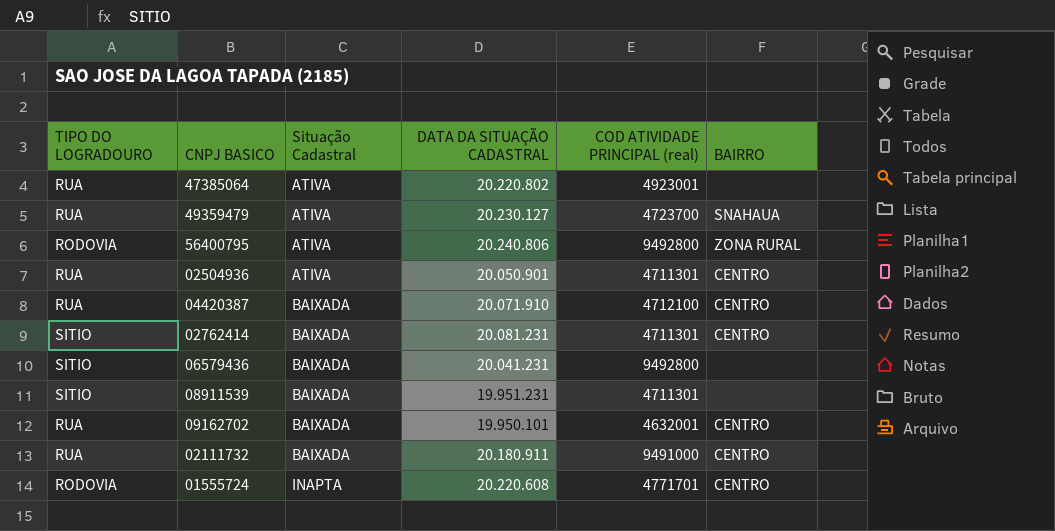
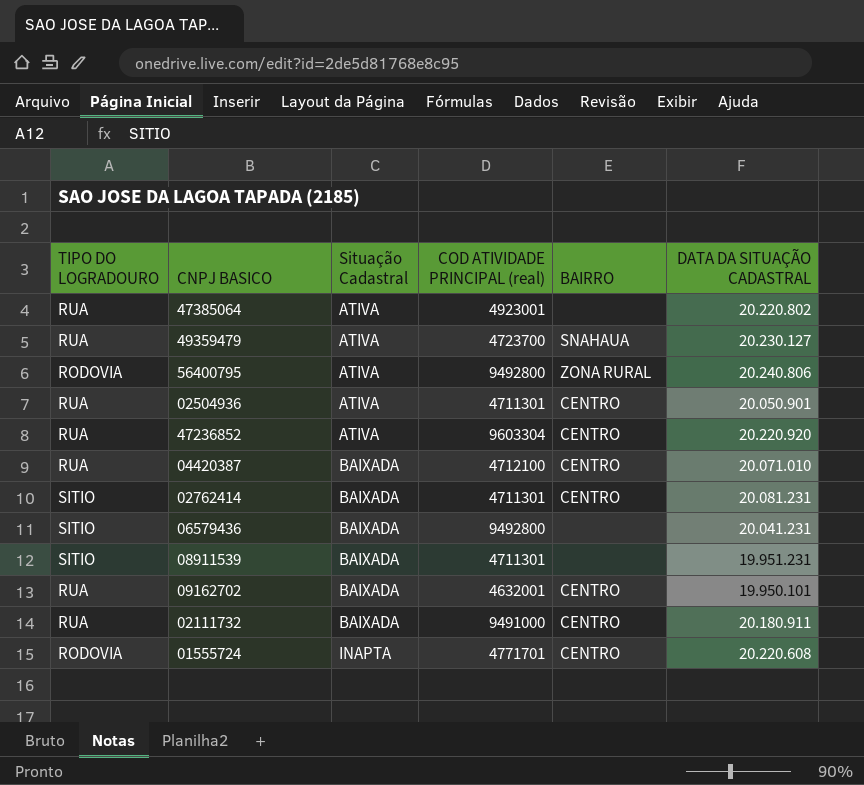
column DATA DA SITUAÇÃO CADASTRAL | position: 4 -> 6
row 47236852: none -> RUA | ATIVA | 9603304 | CENTRO | 20.220.920
04420387 | DATA DA SITUAÇÃO CADASTRAL: 20.071.910 -> 20.071.010

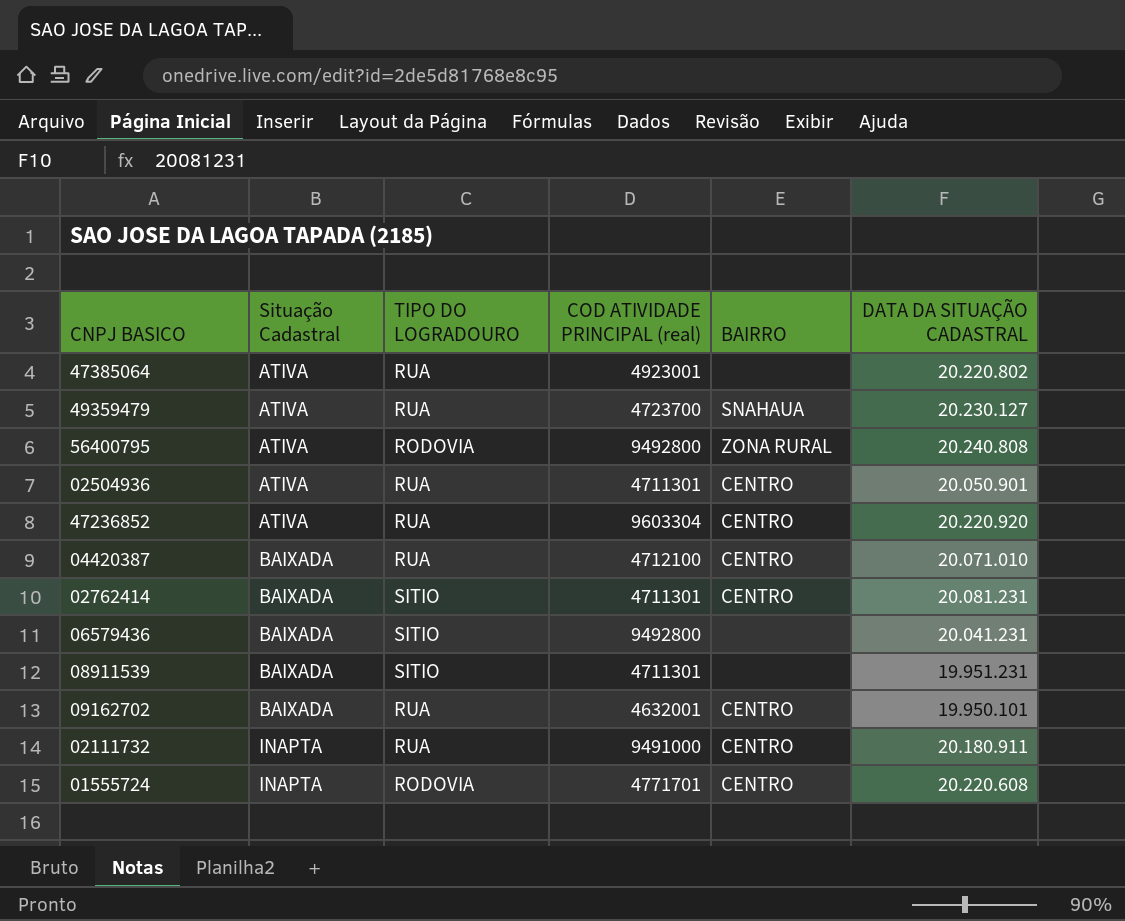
column TIPO DO LOGRADOURO | position: 1 -> 3
56400795 | DATA DA SITUAÇÃO CADASTRAL: 20.240.806 -> 20.240.808
02111732 | Situação Cadastral: BAIXADA -> INAPTA

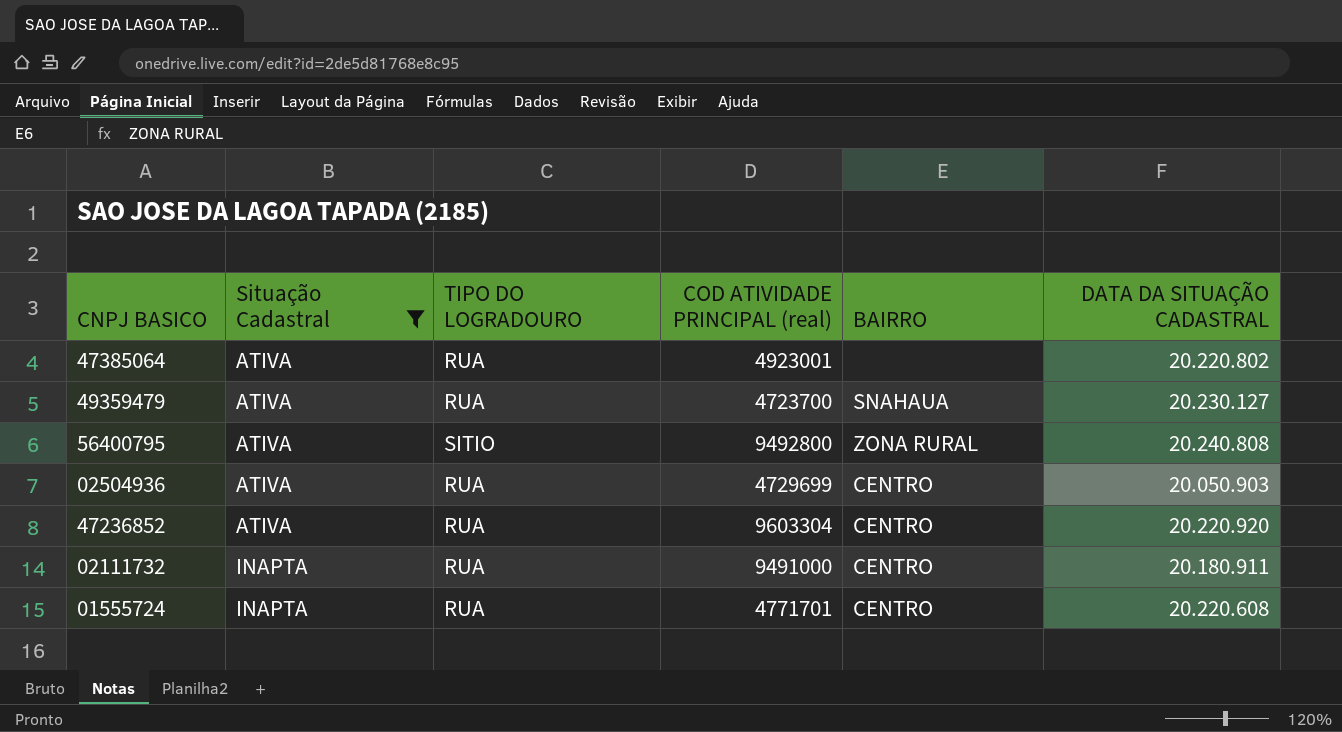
filter: none -> Situação Cadastral != BAIXADA
56400795 | TIPO DO LOGRADOURO: RODOVIA -> SITIO
02504936 | COD ATIVIDADE PRINCIPAL (real): 4711301 -> 4729699
02504936 | DATA DA SITUAÇÃO CADASTRAL: 20.050.901 -> 20.050.903
01555724 | TIPO DO LOGRADOURO: RODOVIA -> RUA

